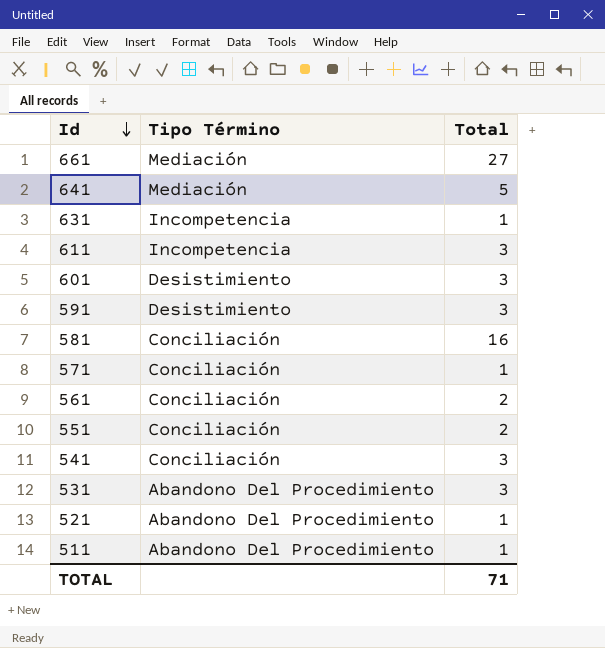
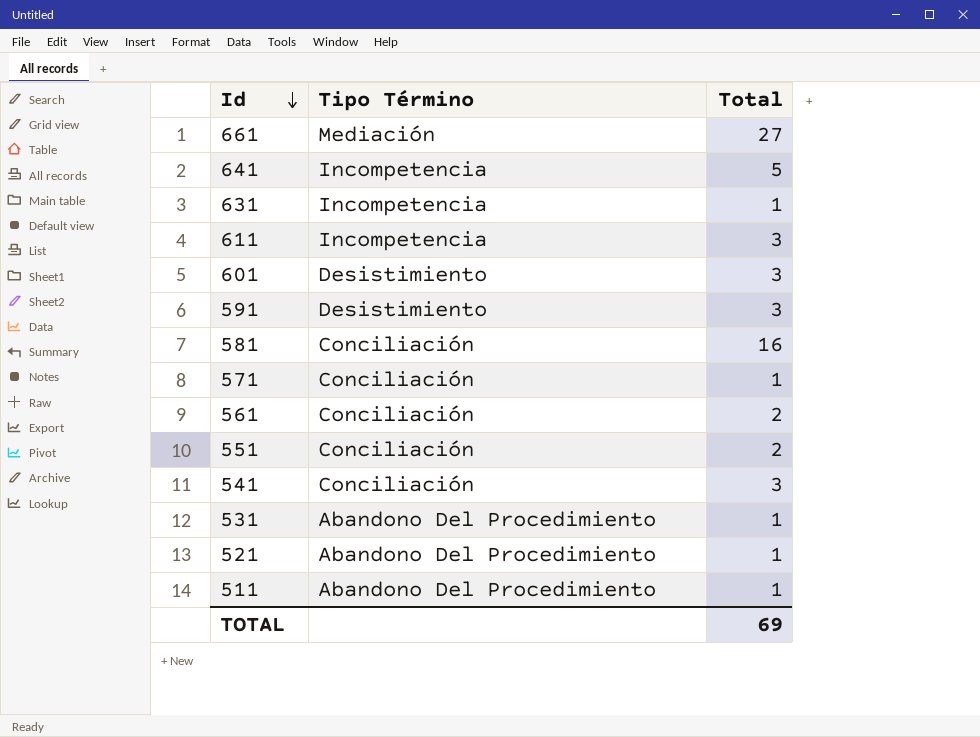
641 | Tipo Término: Mediación -> Incompetencia
531 | Total: 3 -> 1
TOTAL | Total: 71 -> 69

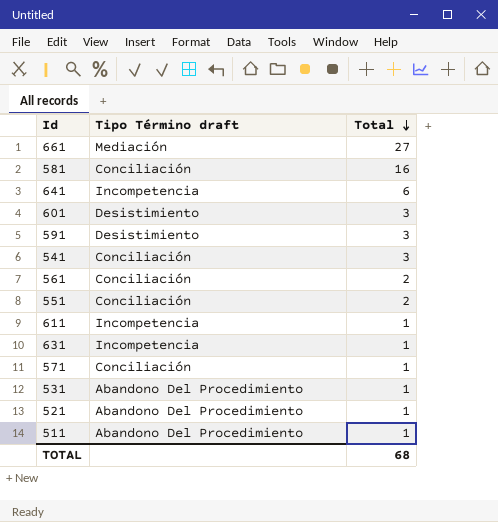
row order: Id descending -> Total descending
column name: Tipo Término -> Tipo Término draft
641 | Total: 5 -> 6
611 | Total: 3 -> 1
TOTAL | Total: 69 -> 68

